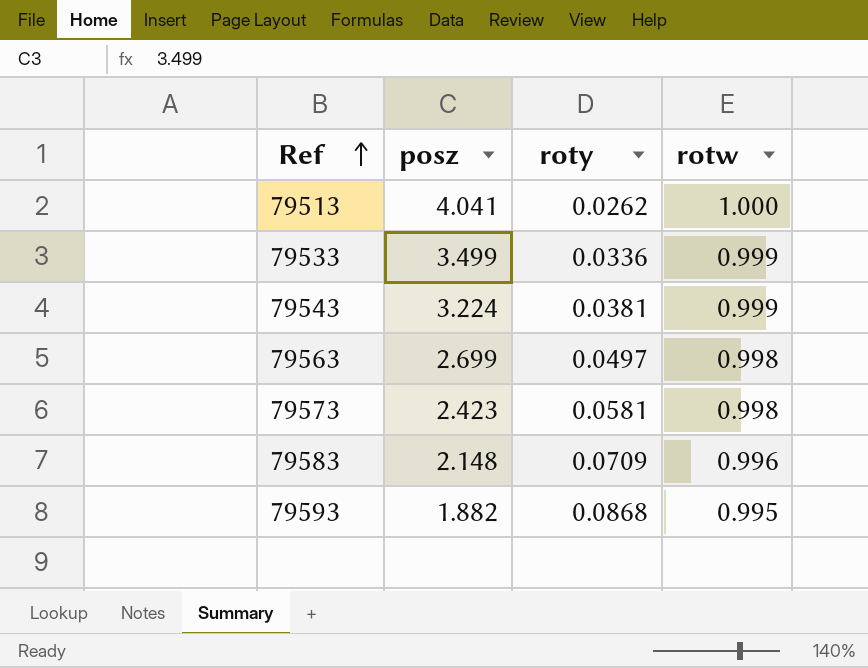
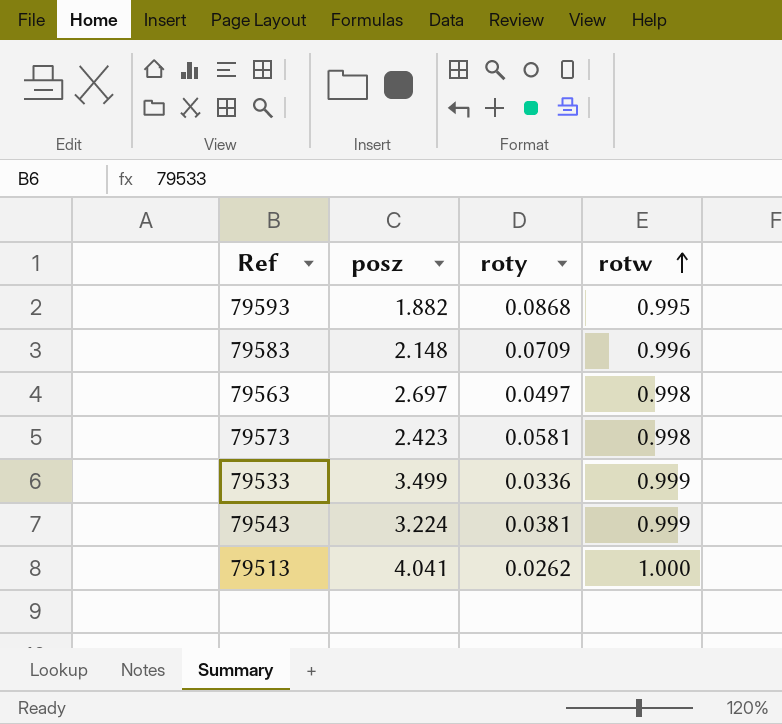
row order: Ref ascending -> rotw ascending
79563 | posz: 2.699 -> 2.697

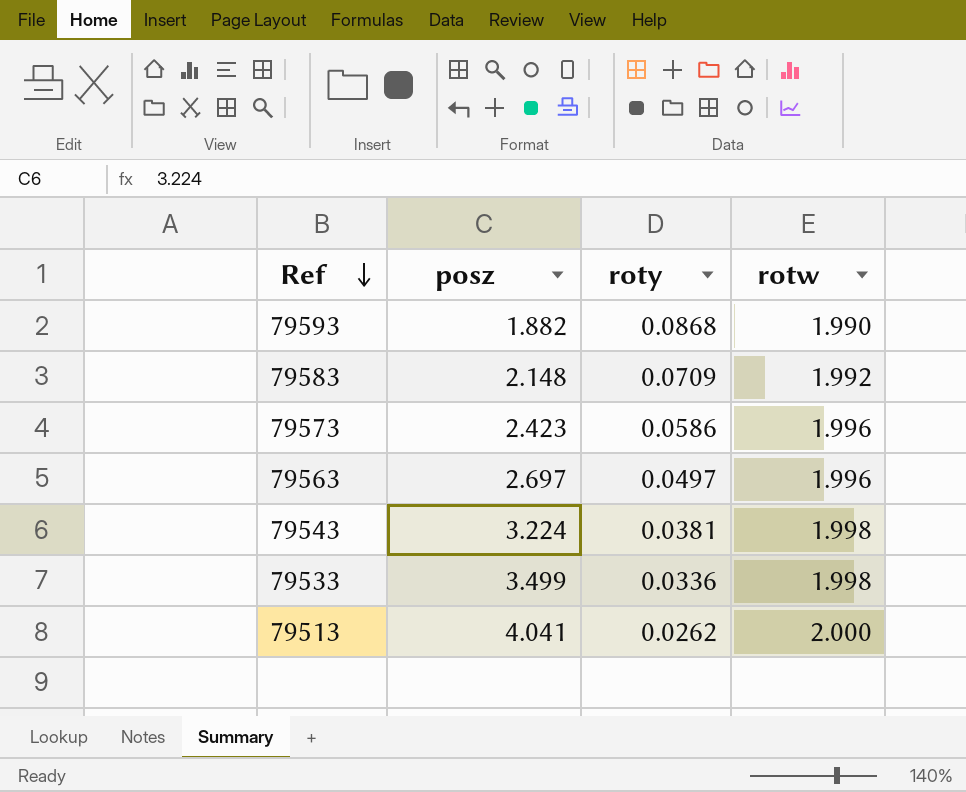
row order: rotw ascending -> Ref descending
79593 | rotw: 0.995 -> 1.990
79583 | rotw: 0.996 -> 1.992
79573 | roty: 0.0581 -> 0.0586
79573 | rotw: 0.998 -> 1.996
79563 | rotw: 0.998 -> 1.996
79543 | rotw: 0.999 -> 1.998
79533 | rotw: 0.999 -> 1.998
79513 | rotw: 1.000 -> 2.000

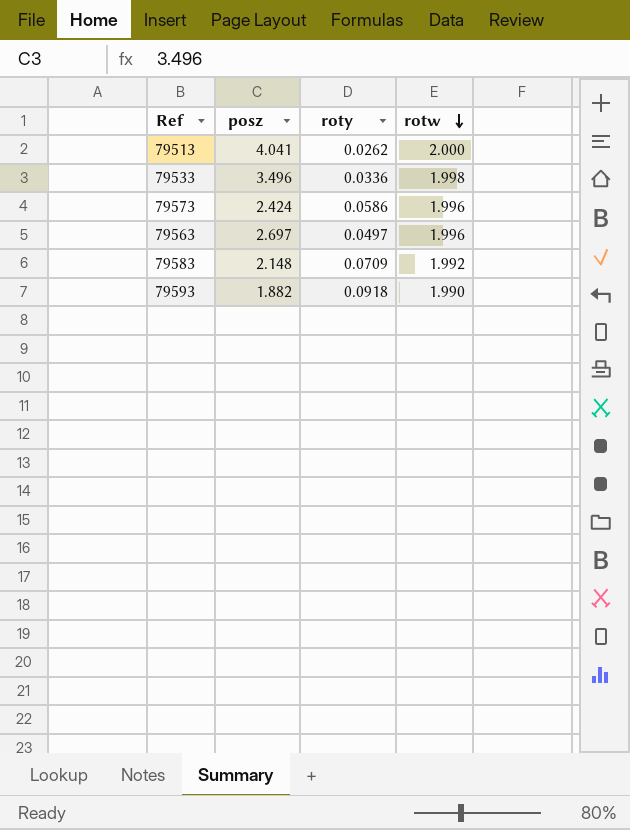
row order: Ref descending -> rotw descending
row 79543: 3.224 | 0.0381 | 1.998 -> none
79533 | posz: 3.499 -> 3.496
79573 | posz: 2.423 -> 2.424
79593 | roty: 0.0868 -> 0.0918

